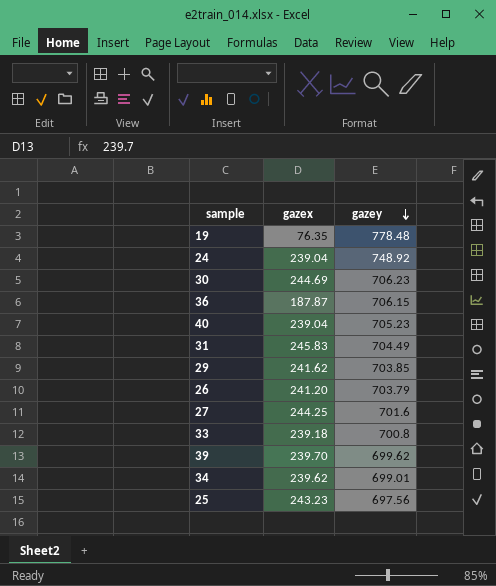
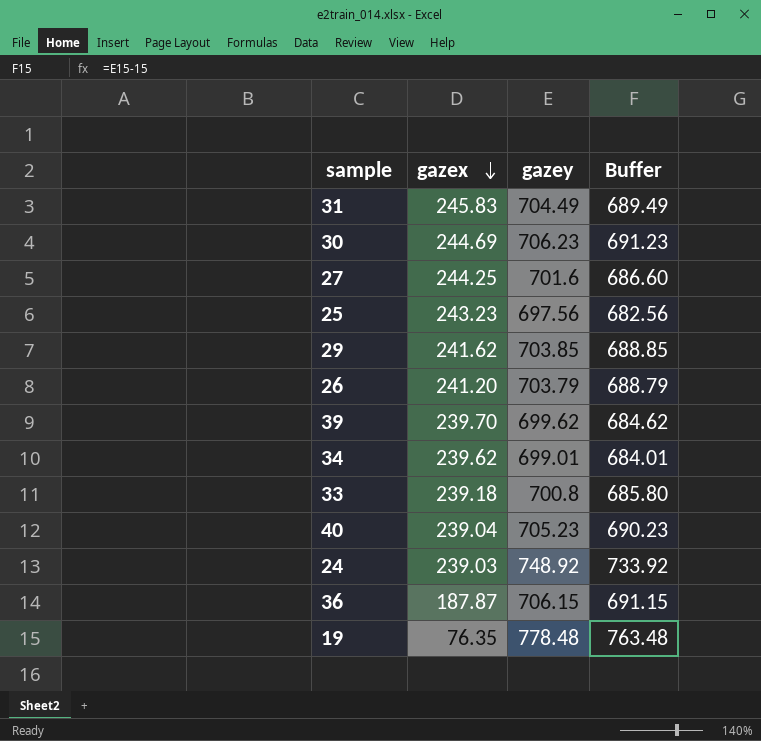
row order: gazey descending -> gazex descending
column Buffer | formula: none -> [gazey] - 15
24 | gazex: 239.04 -> 239.03

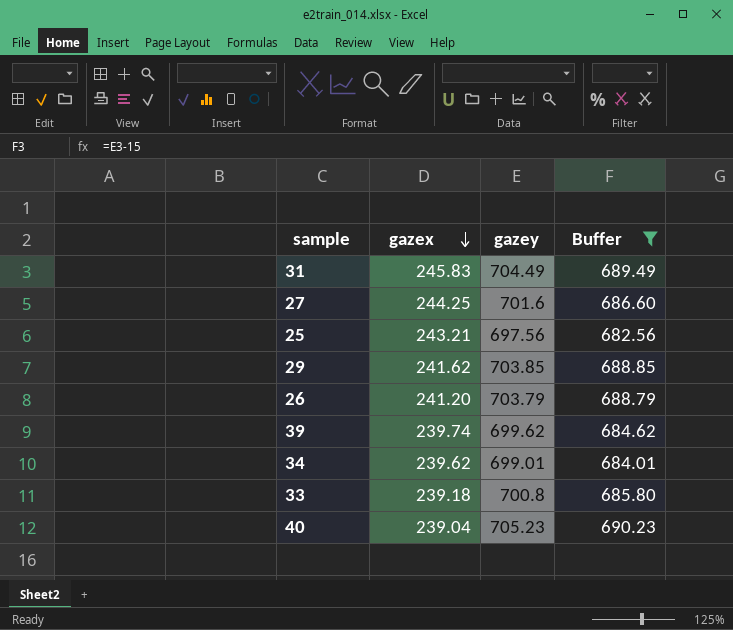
filter: none -> Buffer <= 690.23
25 | gazex: 243.23 -> 243.21
39 | gazex: 239.70 -> 239.74

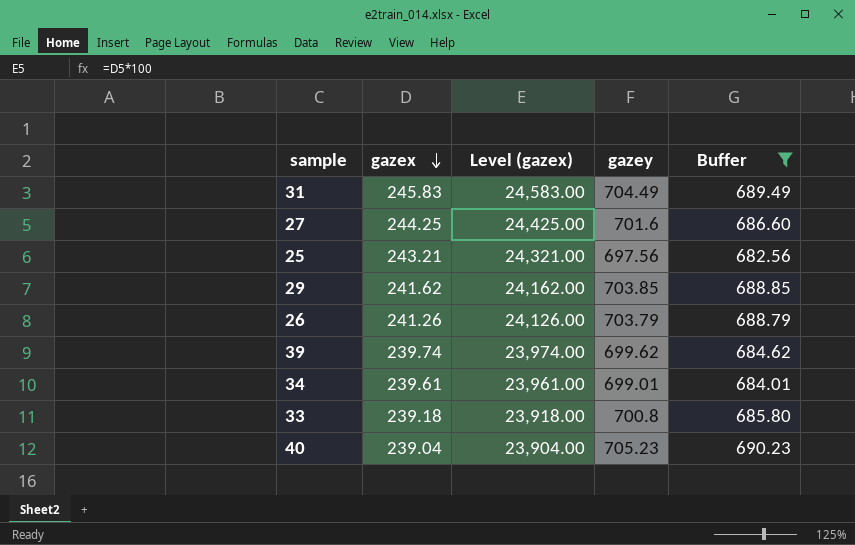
column Level (gazex) | formula: none -> [gazex] * 100
26 | gazex: 241.20 -> 241.26
34 | gazex: 239.62 -> 239.61

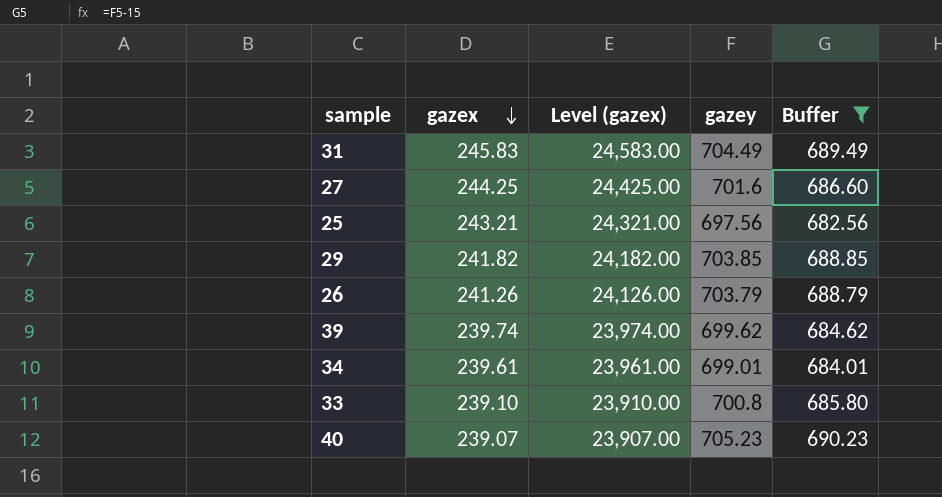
29 | gazex: 241.62 -> 241.82
29 | Level (gazex): 24,162.00 -> 24,182.00
33 | gazex: 239.18 -> 239.10
33 | Level (gazex): 23,918.00 -> 23,910.00
40 | gazex: 239.04 -> 239.07
40 | Level (gazex): 23,904.00 -> 23,907.00

